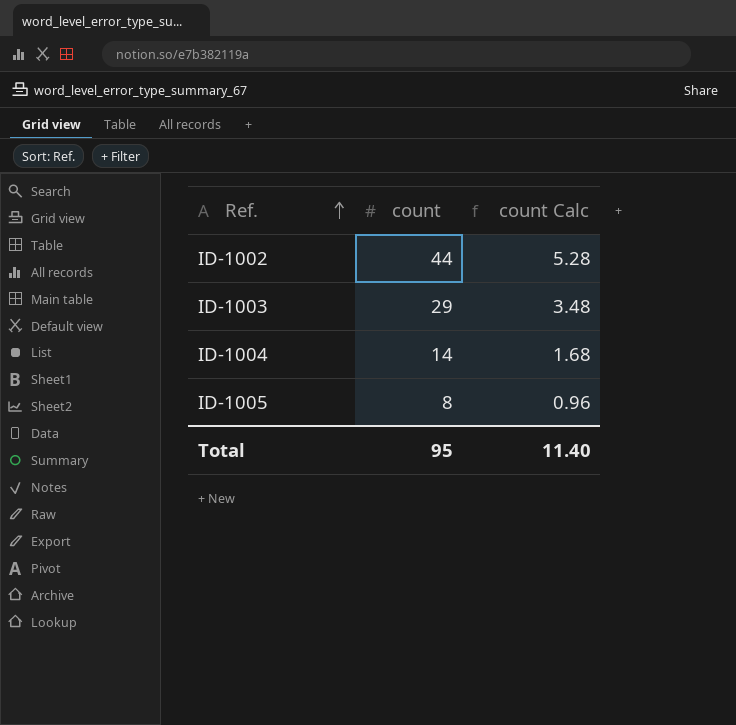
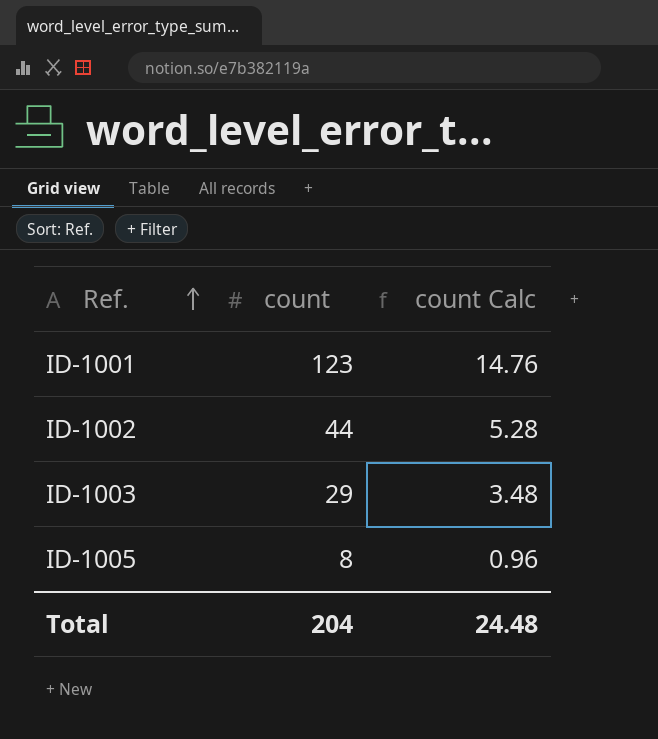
row ID-1004: 14 | 1.68 -> none
row ID-1001: none -> 123 | 14.76
Total | count: 95 -> 204
Total | count Calc: 11.40 -> 24.48

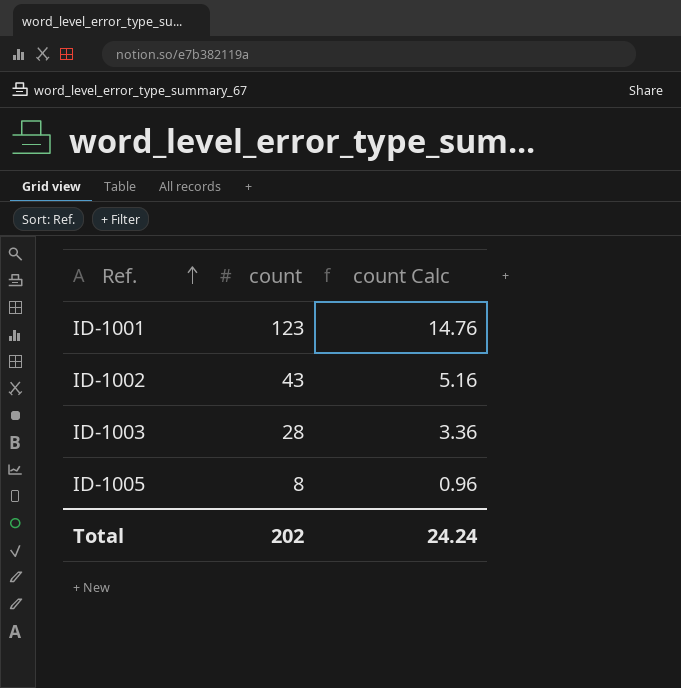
ID-1002 | count: 44 -> 43
ID-1002 | count Calc: 5.28 -> 5.16
ID-1003 | count: 29 -> 28
ID-1003 | count Calc: 3.48 -> 3.36
Total | count: 204 -> 202
Total | count Calc: 24.48 -> 24.24

